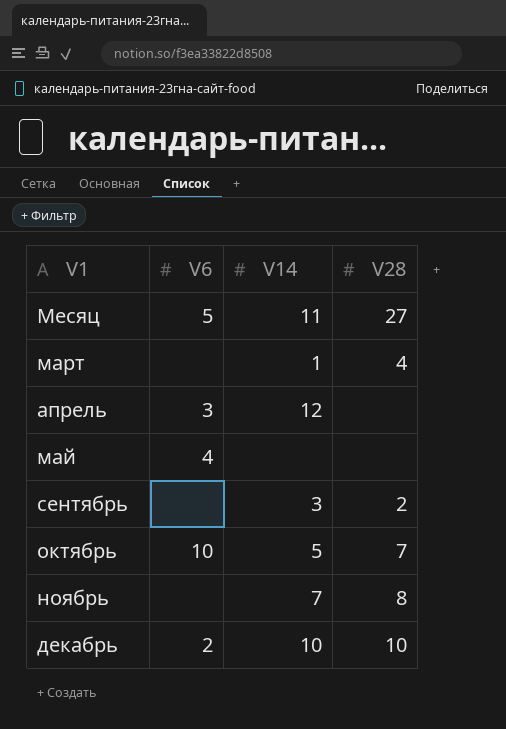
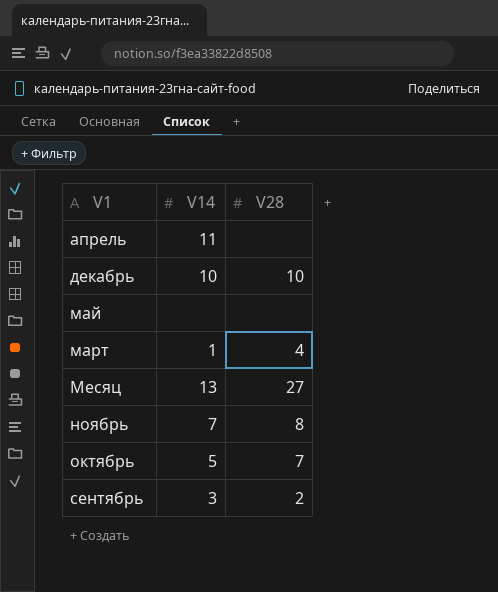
row order: none -> V1 ascending
column V6 | position: 2 -> none
апрель | V14: 12 -> 11
Месяц | V14: 11 -> 13

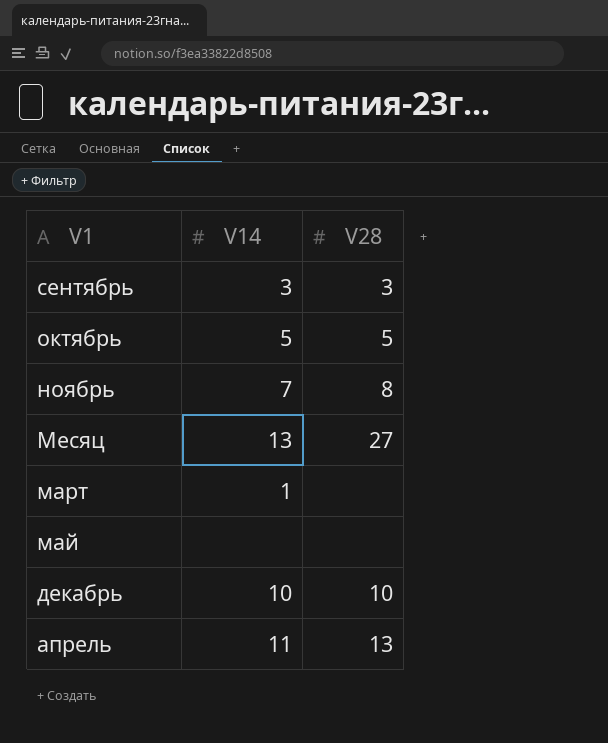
row order: V1 ascending -> V1 descending
сентябрь | V28: 2 -> 3
октябрь | V28: 7 -> 5
март | V28: 4 -> none
апрель | V28: none -> 13

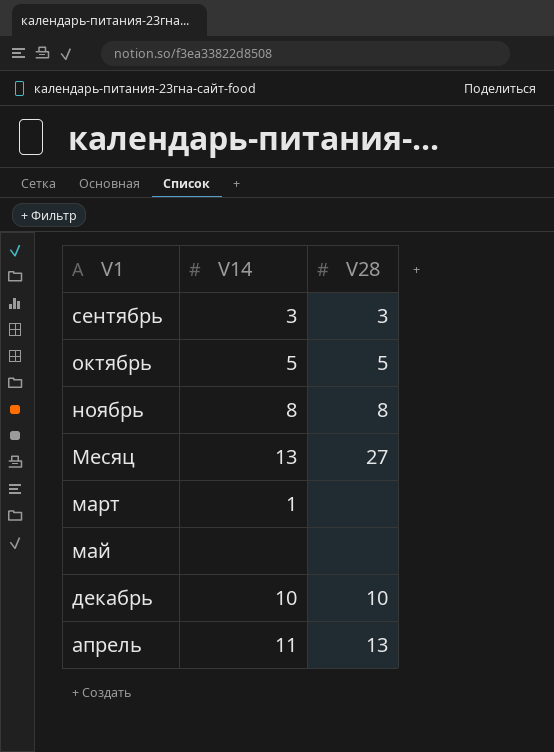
ноябрь | V14: 7 -> 8

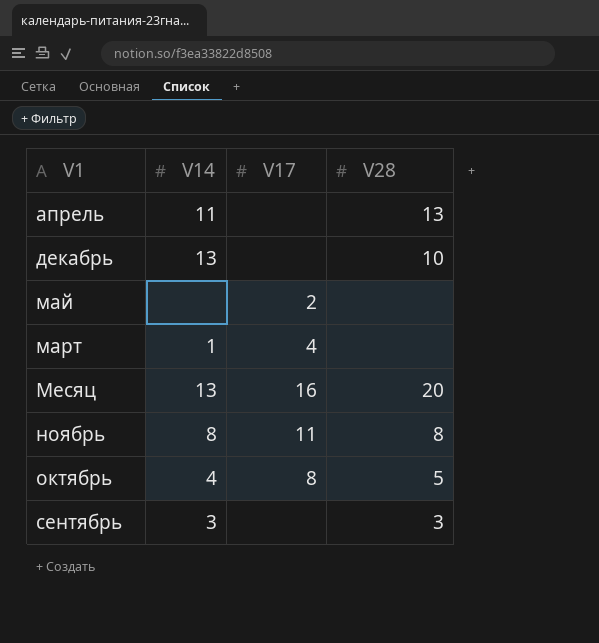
row order: V1 descending -> V1 ascending
column V17 | position: none -> 3
декабрь | V14: 10 -> 13
Месяц | V28: 27 -> 20
октябрь | V14: 5 -> 4

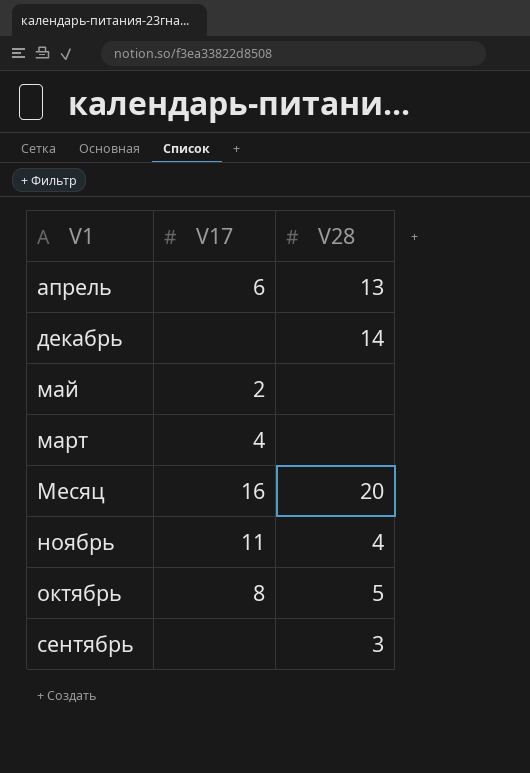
column V14 | position: 2 -> none
апрель | V17: none -> 6
декабрь | V28: 10 -> 14
ноябрь | V28: 8 -> 4

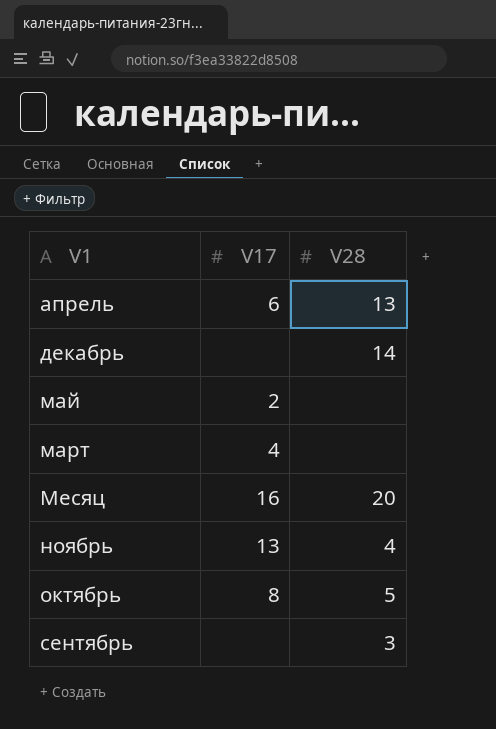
ноябрь | V17: 11 -> 13

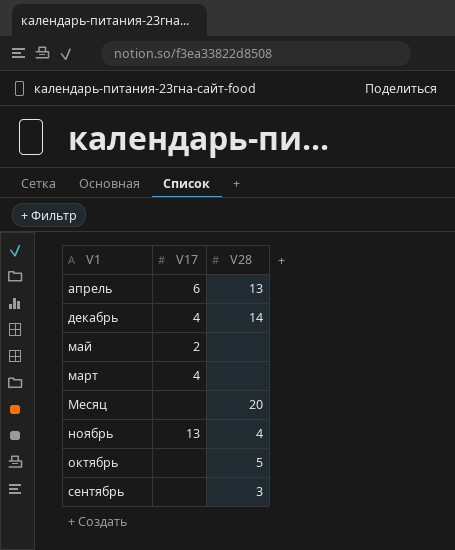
декабрь | V17: none -> 4
Месяц | V17: 16 -> none
октябрь | V17: 8 -> none

